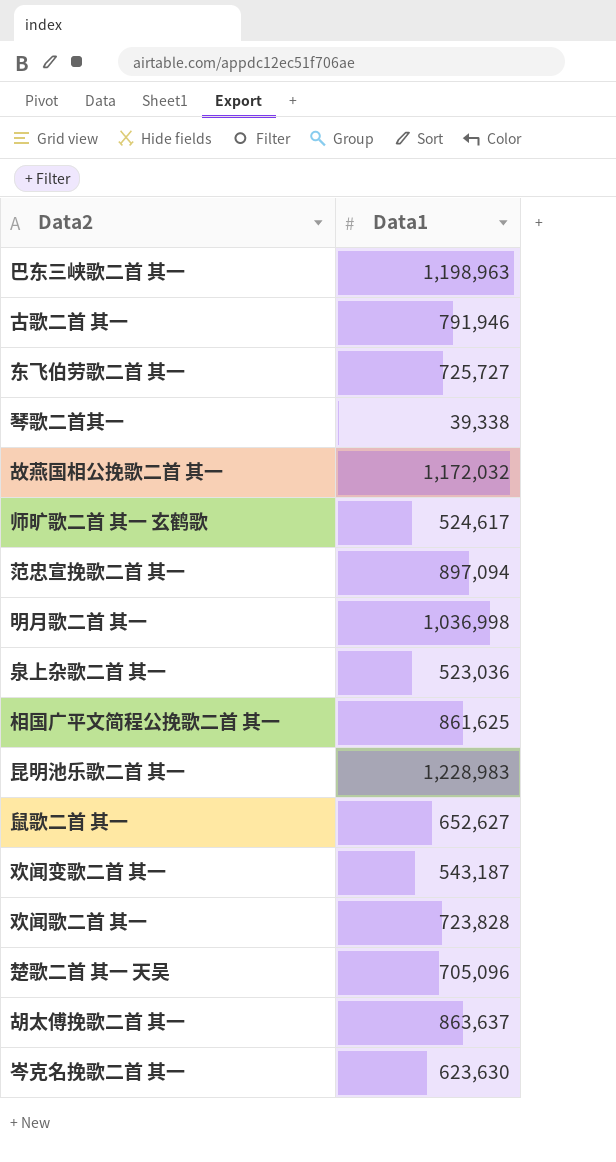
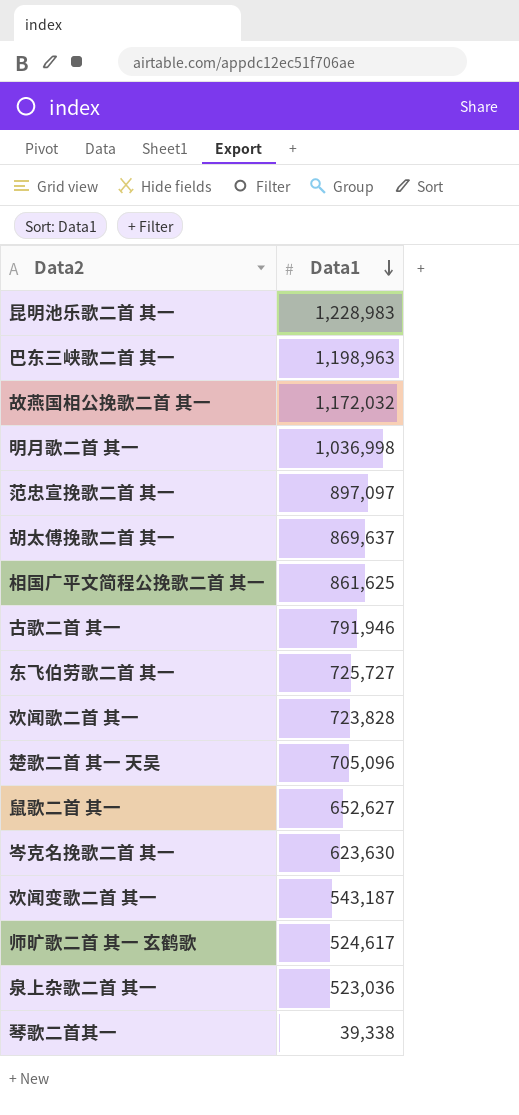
row order: none -> Data1 descending
范忠宣挽歌二首 其一 | Data1: 897,094 -> 897,097
胡太傅挽歌二首 其一 | Data1: 863,637 -> 869,637

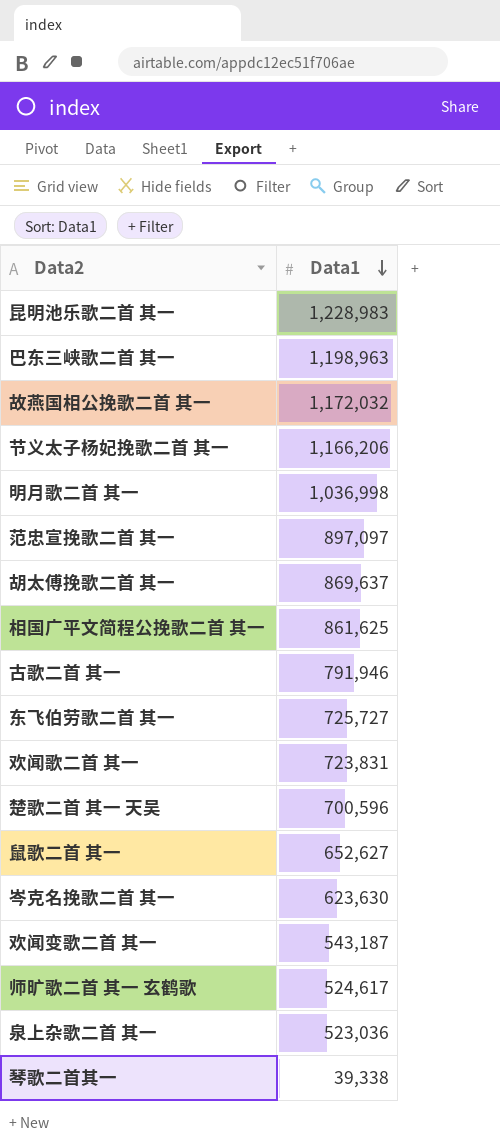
row 节义太子杨妃挽歌二首 其一: none -> 1,166,206
欢闻歌二首 其一 | Data1: 723,828 -> 723,831
楚歌二首 其一 天吴 | Data1: 705,096 -> 700,596

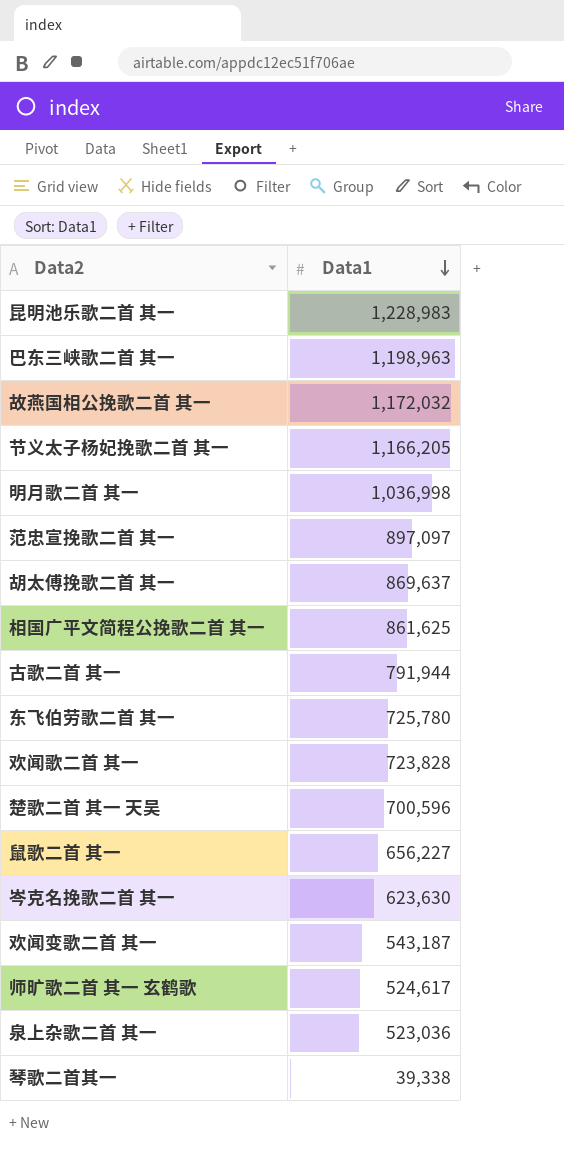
节义太子杨妃挽歌二首 其一 | Data1: 1,166,206 -> 1,166,205
古歌二首 其一 | Data1: 791,946 -> 791,944
东飞伯劳歌二首 其一 | Data1: 725,727 -> 725,780
欢闻歌二首 其一 | Data1: 723,831 -> 723,828
鼠歌二首 其一 | Data1: 652,627 -> 656,227

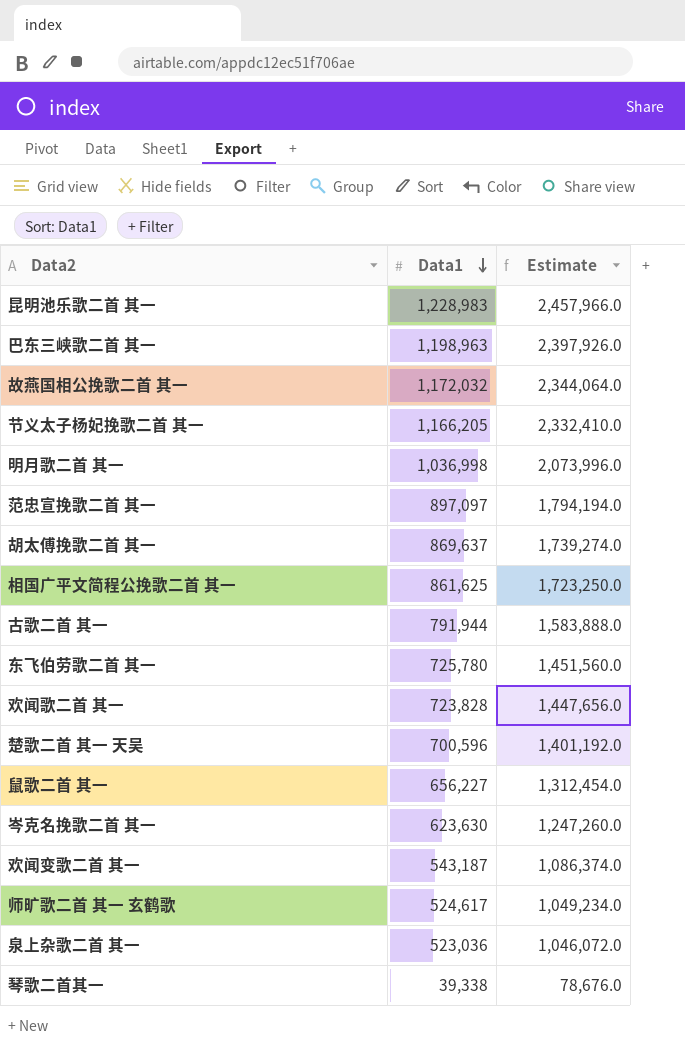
column Estimate | formula: none -> [Data1] * 2

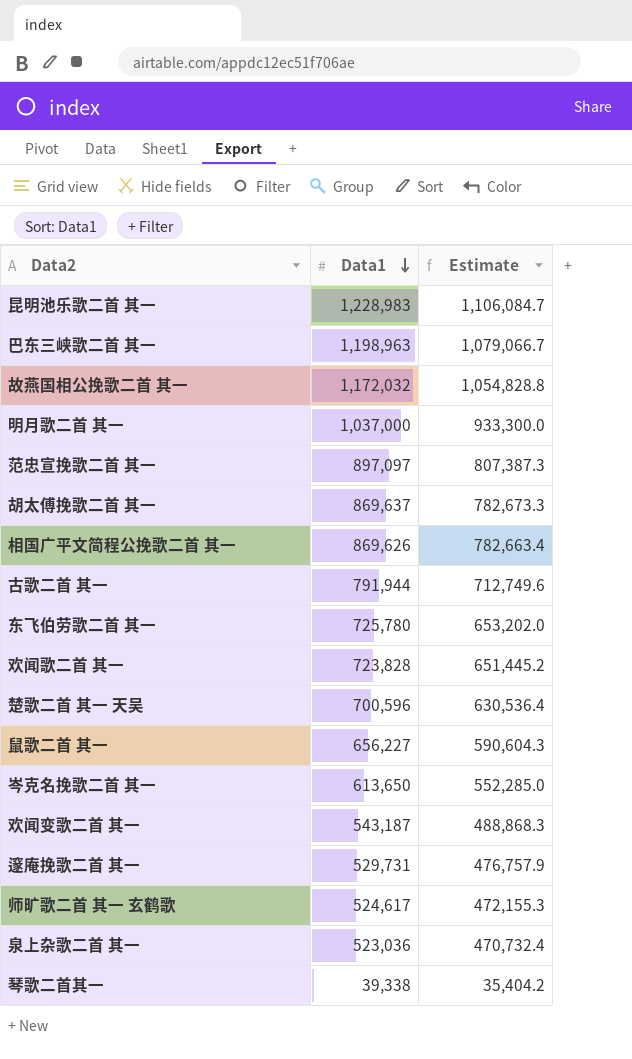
column Estimate | formula: [Data1] * 2 -> [Data1] * 0.9
row 节义太子杨妃挽歌二首 其一: 1,166,205 | 2,332,410.0 -> none
明月歌二首 其一 | Data1: 1,036,998 -> 1,037,000
相国广平文简程公挽歌二首 其一 | Data1: 861,625 -> 869,626
岑克名挽歌二首 其一 | Data1: 623,630 -> 613,650
row 邃庵挽歌二首 其一: none -> 529,731 | 476,757.9

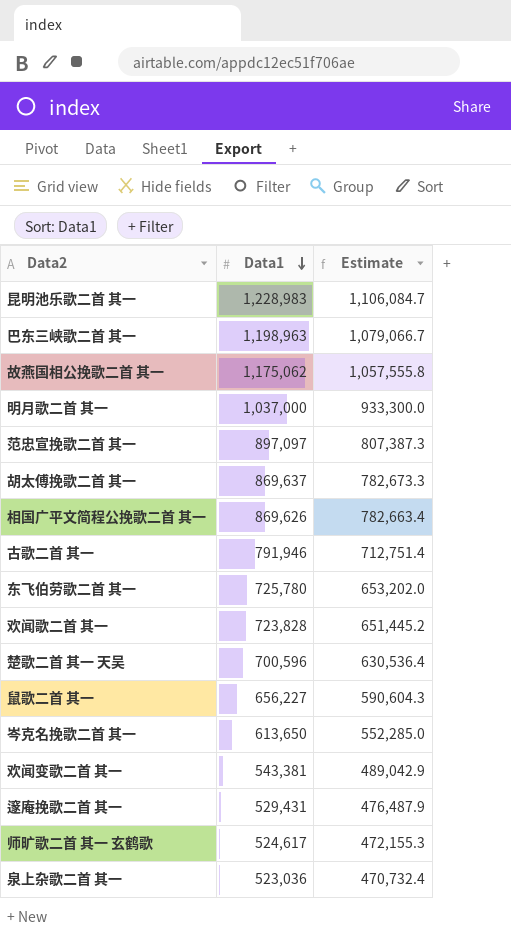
row 琴歌二首其一: 39,338 | 35,404.2 -> none
故燕国相公挽歌二首 其一 | Data1: 1,172,032 -> 1,175,062
故燕国相公挽歌二首 其一 | Estimate: 1,054,828.8 -> 1,057,555.8
古歌二首 其一 | Data1: 791,944 -> 791,946
古歌二首 其一 | Estimate: 712,749.6 -> 712,751.4
欢闻变歌二首 其一 | Data1: 543,187 -> 543,381
欢闻变歌二首 其一 | Estimate: 488,868.3 -> 489,042.9
邃庵挽歌二首 其一 | Data1: 529,731 -> 529,431
邃庵挽歌二首 其一 | Estimate: 476,757.9 -> 476,487.9

